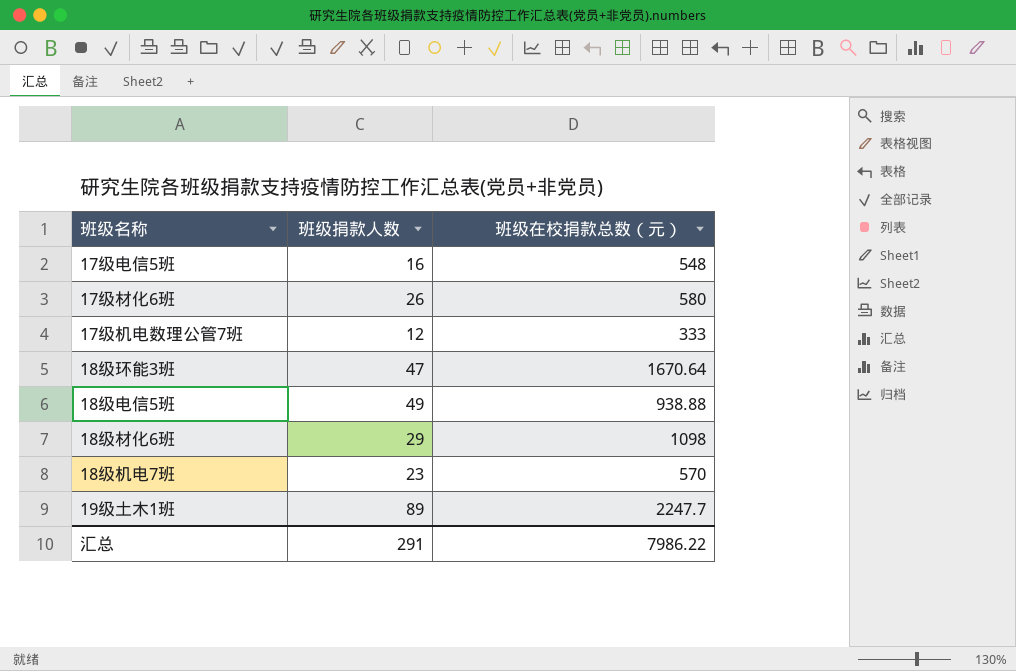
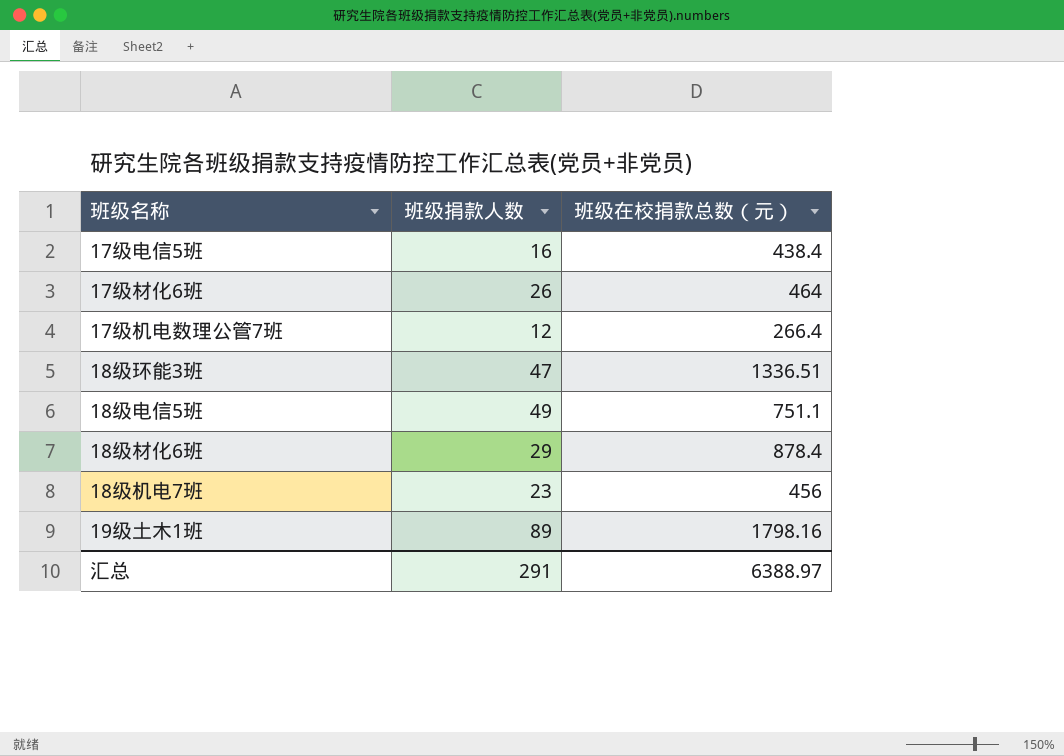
17级电信5班 | 班级在校捐款总数（元）: 548 -> 438.4
17级材化6班 | 班级在校捐款总数（元）: 580 -> 464
17级机电数理公管7班 | 班级在校捐款总数（元）: 333 -> 266.4
18级环能3班 | 班级在校捐款总数（元）: 1670.64 -> 1336.51
18级电信5班 | 班级在校捐款总数（元）: 938.88 -> 751.1
18级材化6班 | 班级在校捐款总数（元）: 1098 -> 878.4
18级机电7班 | 班级在校捐款总数（元）: 570 -> 456
19级土木1班 | 班级在校捐款总数（元）: 2247.7 -> 1798.16
汇总 | 班级在校捐款总数（元）: 7986.22 -> 6388.97

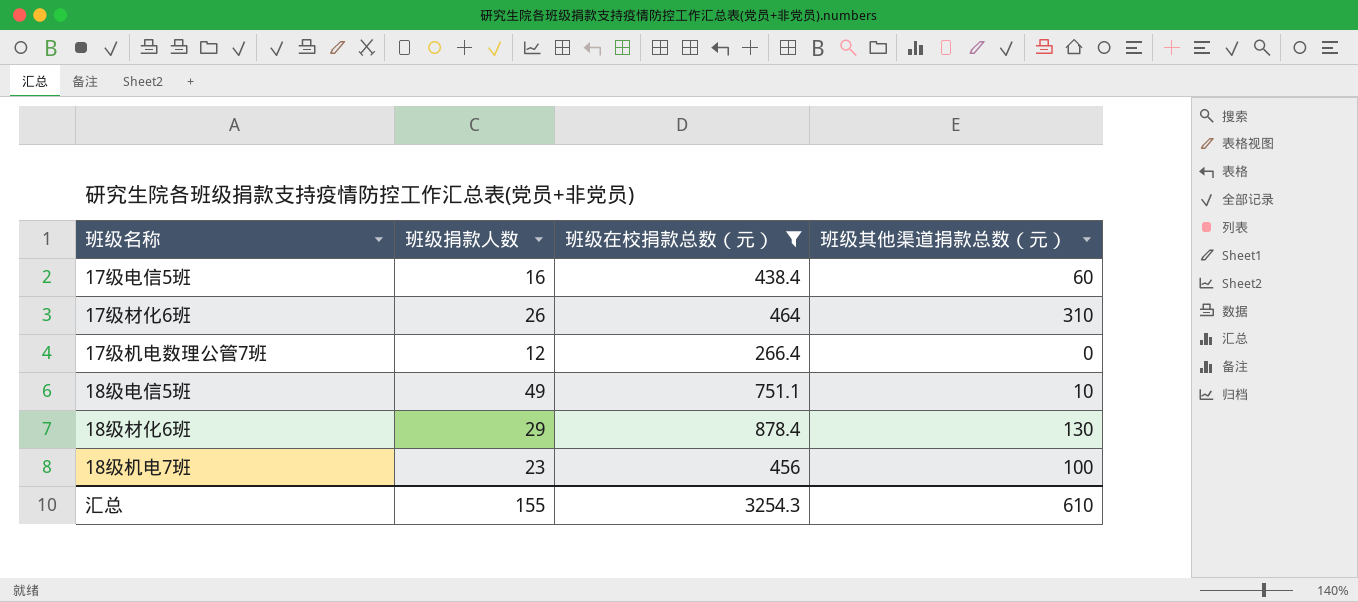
filter: none -> 班级在校捐款总数（元） <= 878.4
column 班级其他渠道捐款总数（元） | position: none -> 4
汇总 | 班级捐款人数: 291 -> 155
汇总 | 班级在校捐款总数（元）: 6388.97 -> 3254.3

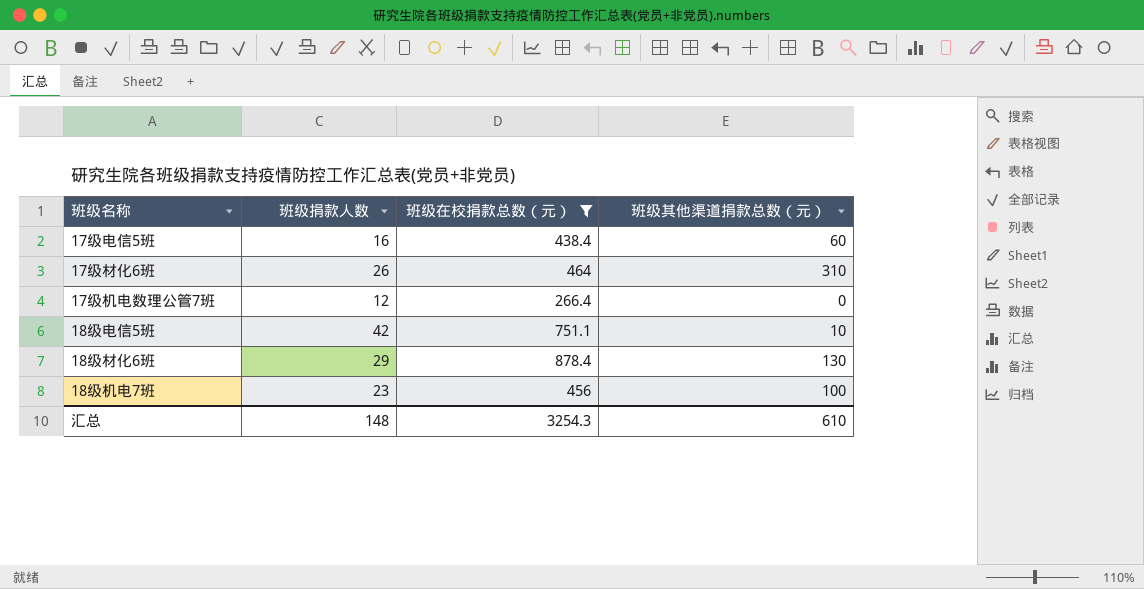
18级电信5班 | 班级捐款人数: 49 -> 42
汇总 | 班级捐款人数: 155 -> 148

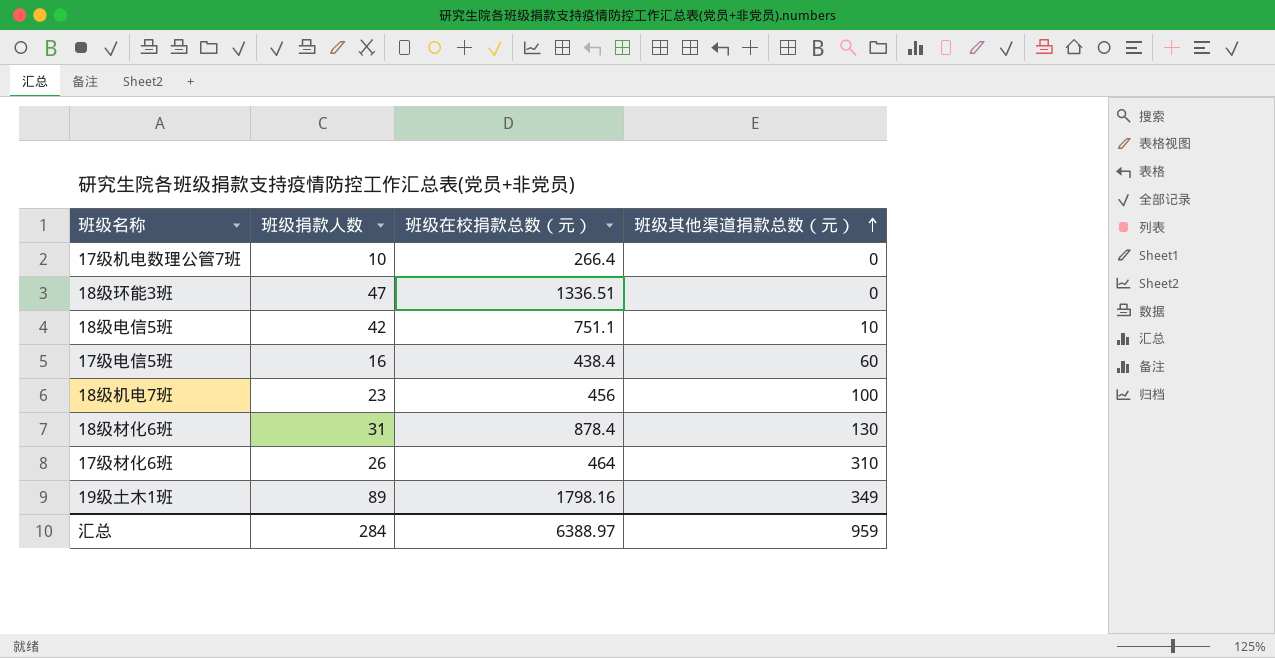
filter: 班级在校捐款总数（元） <= 878.4 -> none
row order: none -> 班级其他渠道捐款总数（元） ascending
17级机电数理公管7班 | 班级捐款人数: 12 -> 10
18级材化6班 | 班级捐款人数: 29 -> 31
汇总 | 班级捐款人数: 148 -> 284
汇总 | 班级在校捐款总数（元）: 3254.3 -> 6388.97
汇总 | 班级其他渠道捐款总数（元）: 610 -> 959

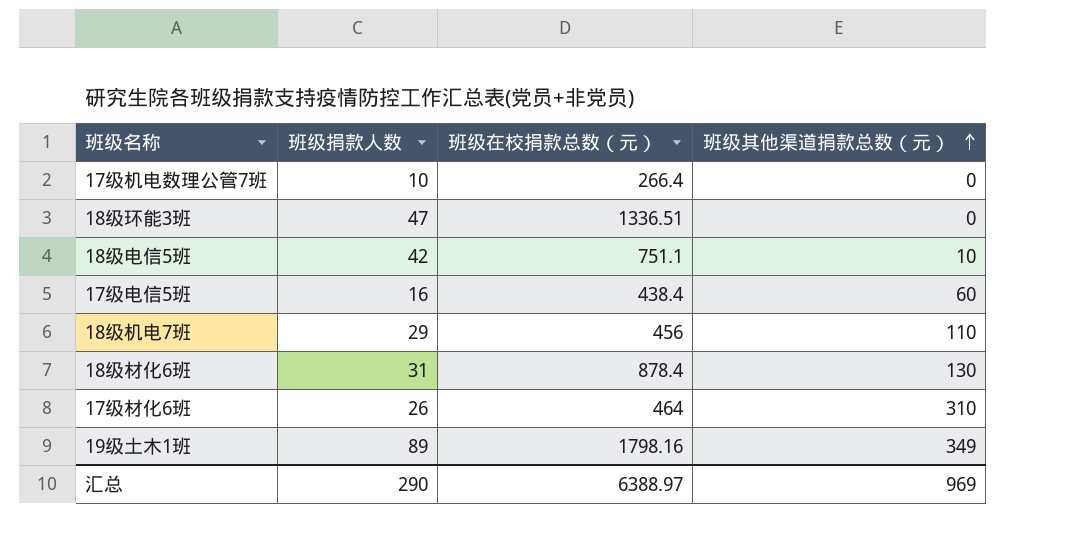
18级机电7班 | 班级捐款人数: 23 -> 29
18级机电7班 | 班级其他渠道捐款总数（元）: 100 -> 110
汇总 | 班级捐款人数: 284 -> 290
汇总 | 班级其他渠道捐款总数（元）: 959 -> 969

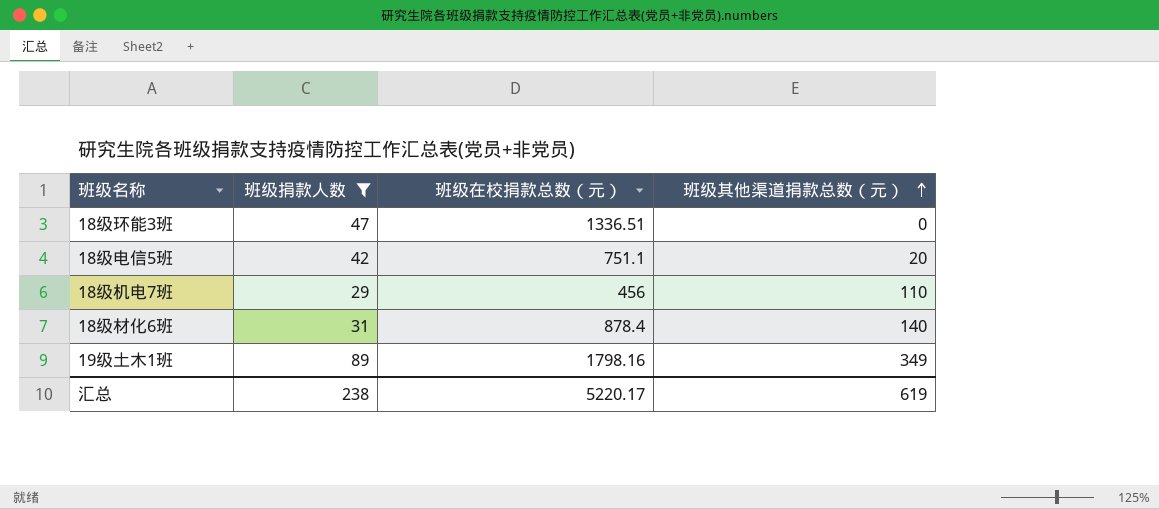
filter: none -> 班级捐款人数 >= 29
18级电信5班 | 班级其他渠道捐款总数（元）: 10 -> 20
18级材化6班 | 班级其他渠道捐款总数（元）: 130 -> 140
汇总 | 班级捐款人数: 290 -> 238
汇总 | 班级在校捐款总数（元）: 6388.97 -> 5220.17
汇总 | 班级其他渠道捐款总数（元）: 969 -> 619

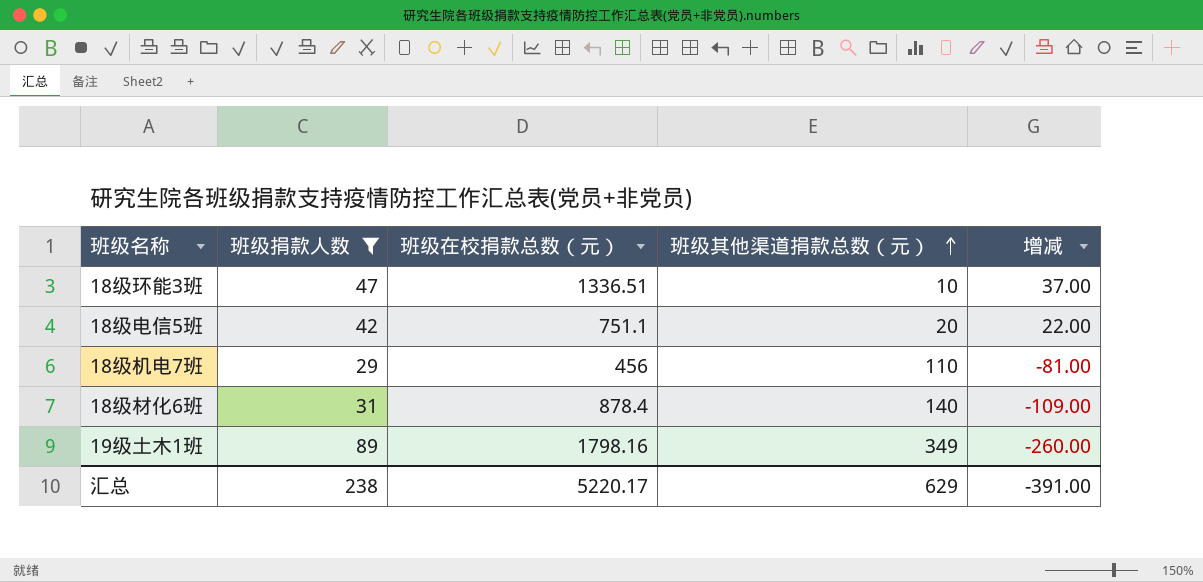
column 增减 | formula: none -> [班级捐款人数] - [班级其他渠道捐款总数（元）]
18级环能3班 | 班级其他渠道捐款总数（元）: 0 -> 10
汇总 | 班级其他渠道捐款总数（元）: 619 -> 629

